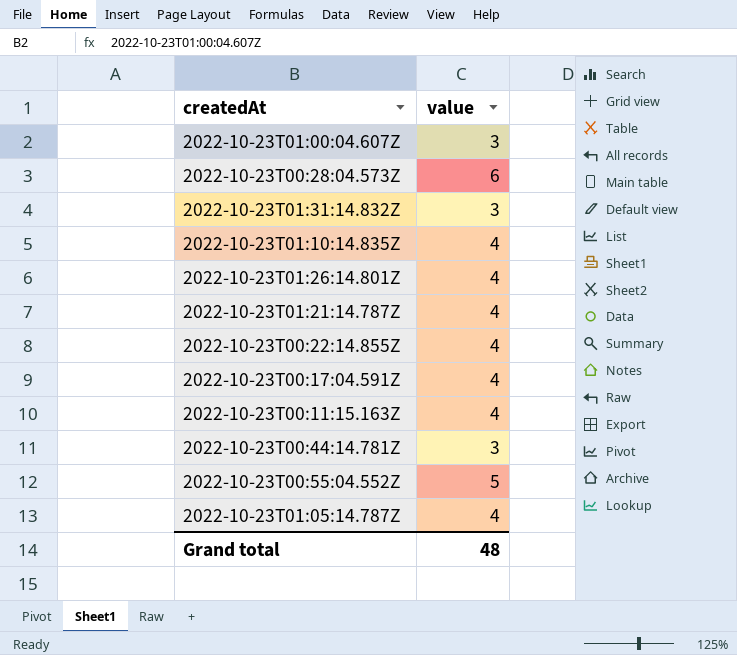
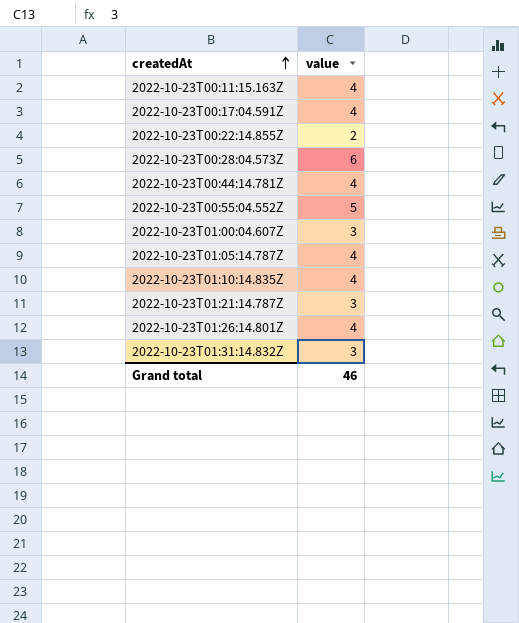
row order: none -> createdAt ascending
2022-10-23T00:22:14.855Z | value: 4 -> 2
2022-10-23T00:44:14.781Z | value: 3 -> 4
2022-10-23T01:21:14.787Z | value: 4 -> 3
Grand total | value: 48 -> 46

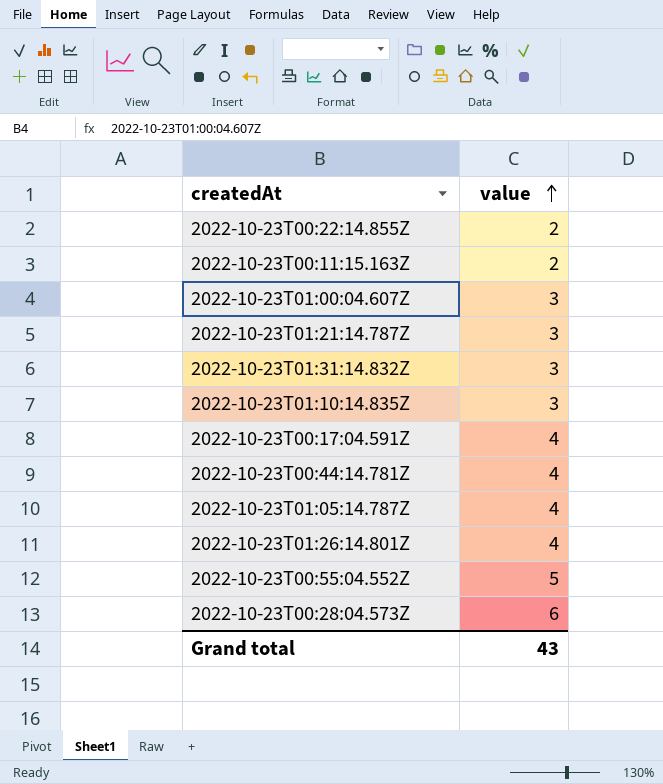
row order: createdAt ascending -> value ascending
2022-10-23T00:11:15.163Z | value: 4 -> 2
2022-10-23T01:10:14.835Z | value: 4 -> 3
Grand total | value: 46 -> 43

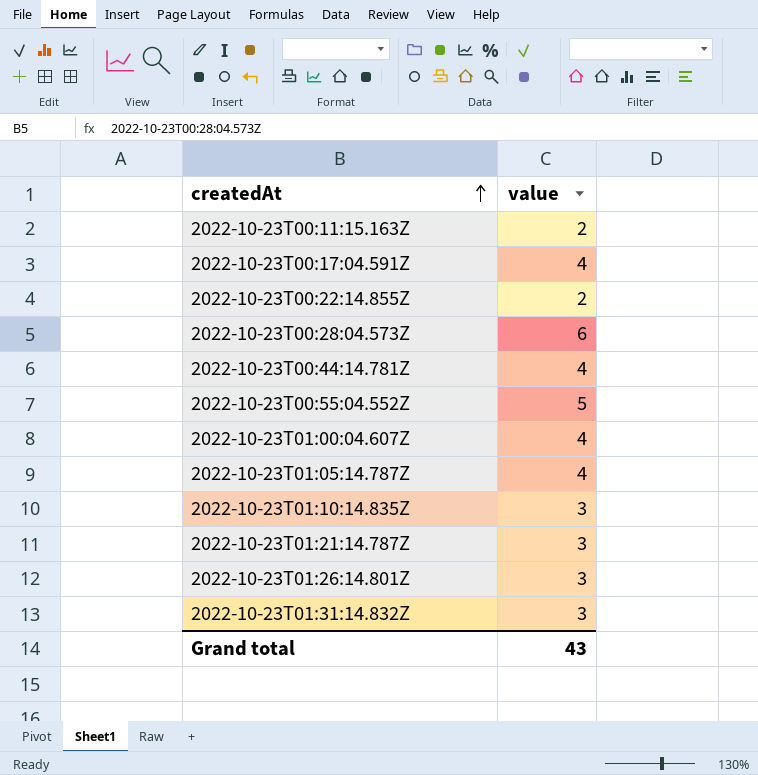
row order: value ascending -> createdAt ascending
2022-10-23T01:00:04.607Z | value: 3 -> 4
2022-10-23T01:26:14.801Z | value: 4 -> 3

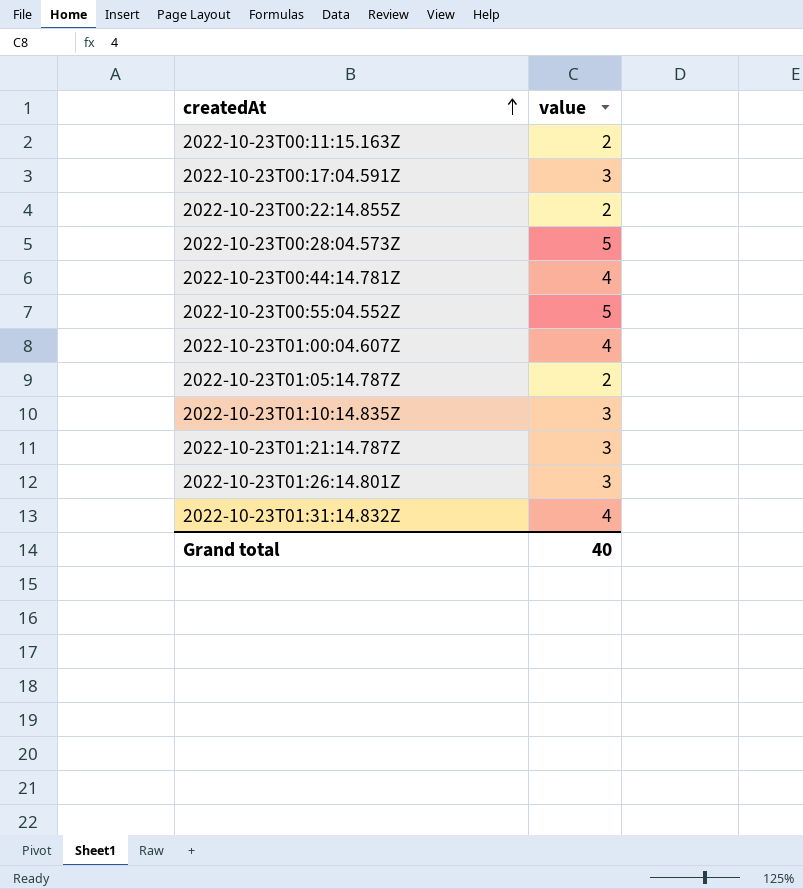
2022-10-23T00:17:04.591Z | value: 4 -> 3
2022-10-23T00:28:04.573Z | value: 6 -> 5
2022-10-23T01:05:14.787Z | value: 4 -> 2
2022-10-23T01:31:14.832Z | value: 3 -> 4
Grand total | value: 43 -> 40

